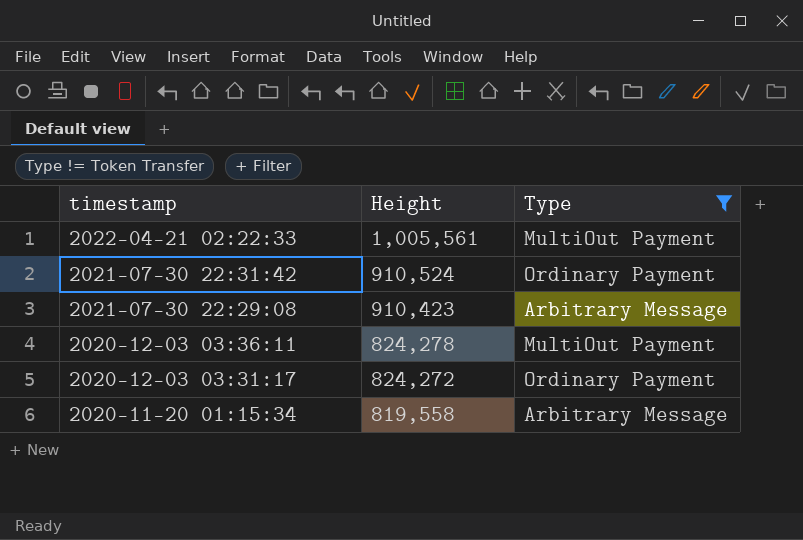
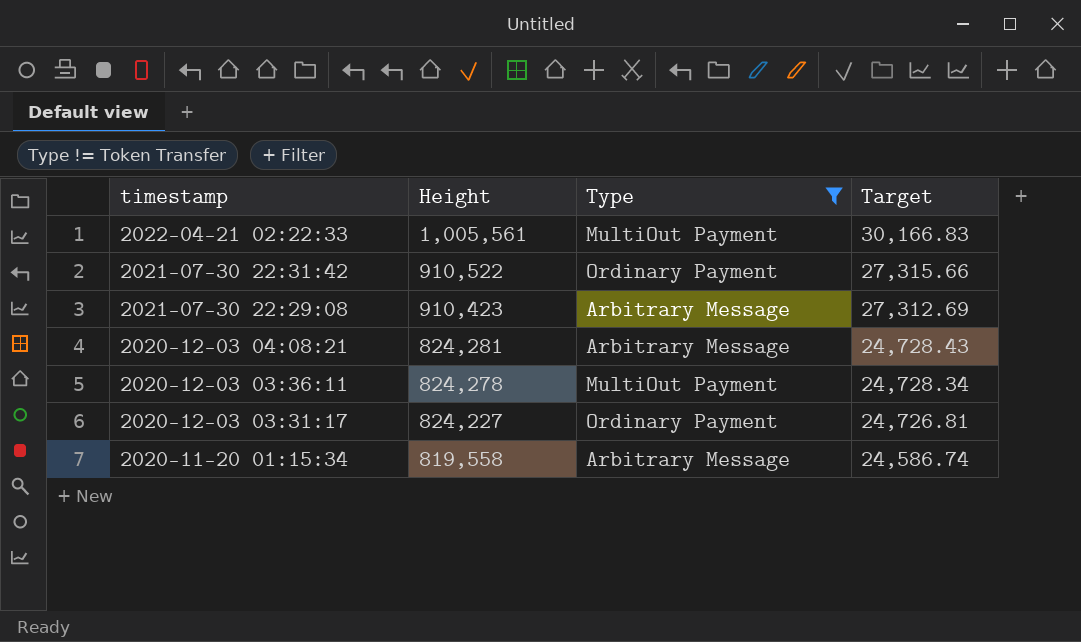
column Target | formula: none -> [Height] * 0.03
2021-07-30 22:31:42 | Height: 910,524 -> 910,522
row 2020-12-03 04:08:21: none -> 824,281 | Arbitrary Message | 24,728.43
2020-12-03 03:31:17 | Height: 824,272 -> 824,227

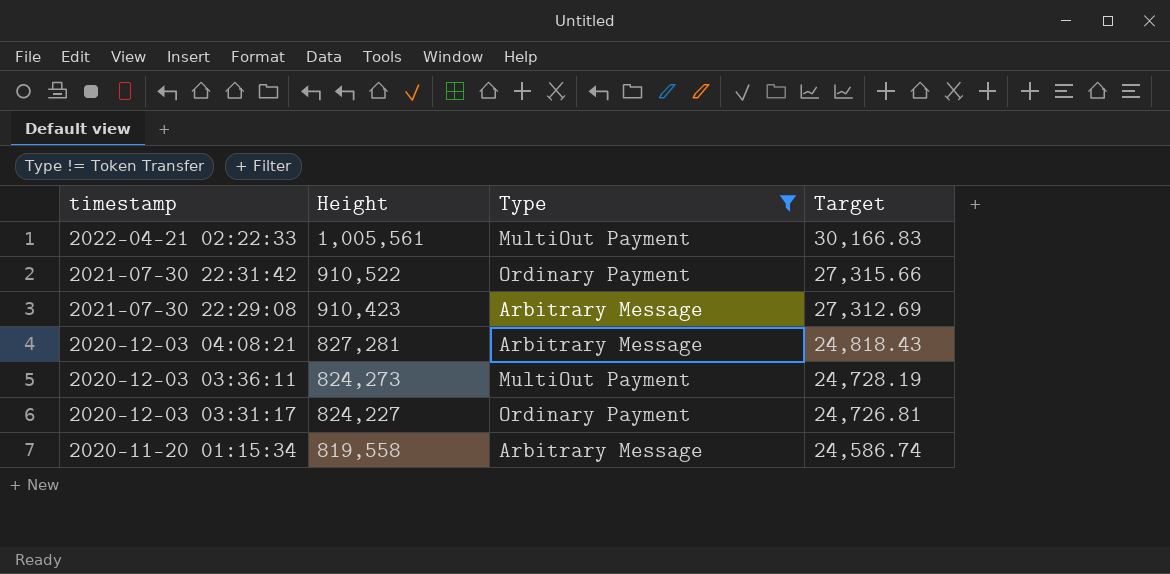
2020-12-03 04:08:21 | Height: 824,281 -> 827,281
2020-12-03 04:08:21 | Target: 24,728.43 -> 24,818.43
2020-12-03 03:36:11 | Height: 824,278 -> 824,273
2020-12-03 03:36:11 | Target: 24,728.34 -> 24,728.19

